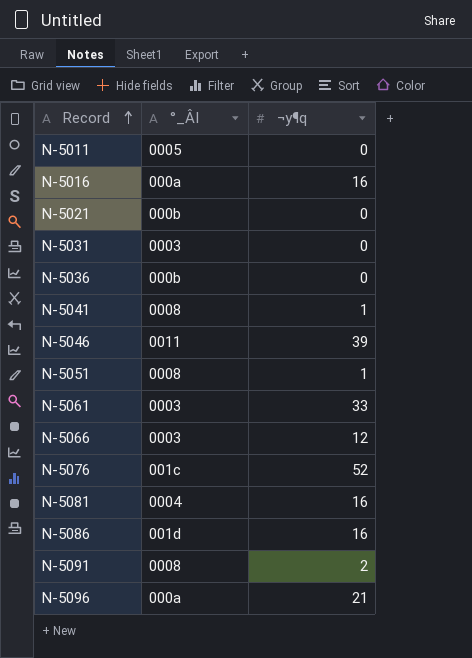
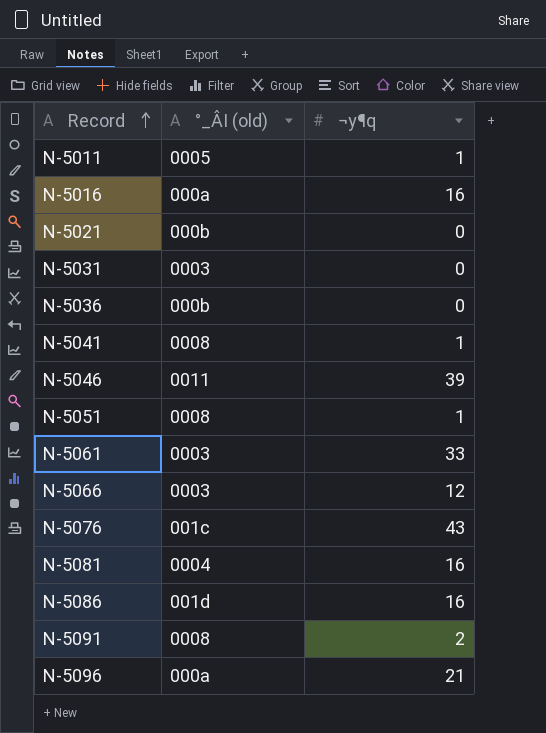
column name: °_ÂI -> °_ÂI (old)
N-5011 | ¬y¶q: 0 -> 1
N-5076 | ¬y¶q: 52 -> 43

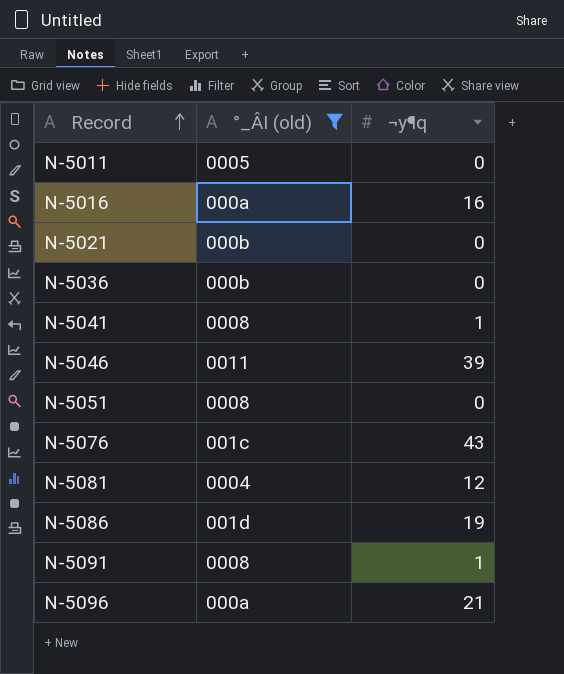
filter: none -> °_ÂI (old) != 0003
N-5011 | ¬y¶q: 1 -> 0
N-5051 | ¬y¶q: 1 -> 0
N-5081 | ¬y¶q: 16 -> 12
N-5086 | ¬y¶q: 16 -> 19
N-5091 | ¬y¶q: 2 -> 1

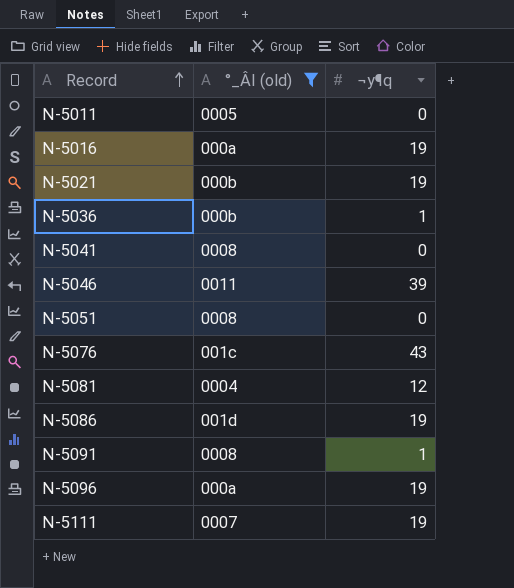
N-5016 | ¬y¶q: 16 -> 19
N-5021 | ¬y¶q: 0 -> 19
N-5036 | ¬y¶q: 0 -> 1
N-5041 | ¬y¶q: 1 -> 0
N-5096 | ¬y¶q: 21 -> 19
row N-5111: none -> 0007 | 19

